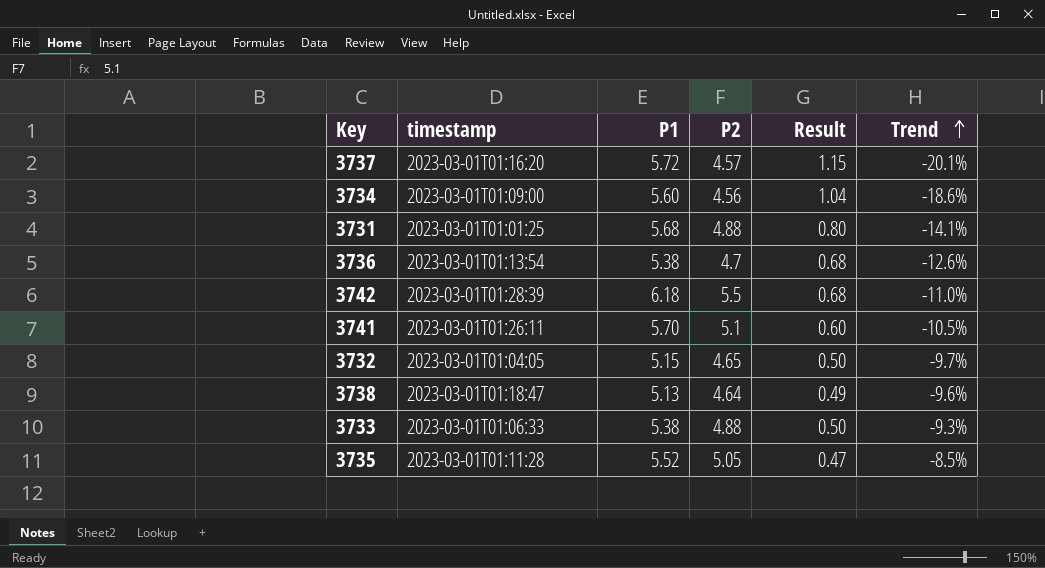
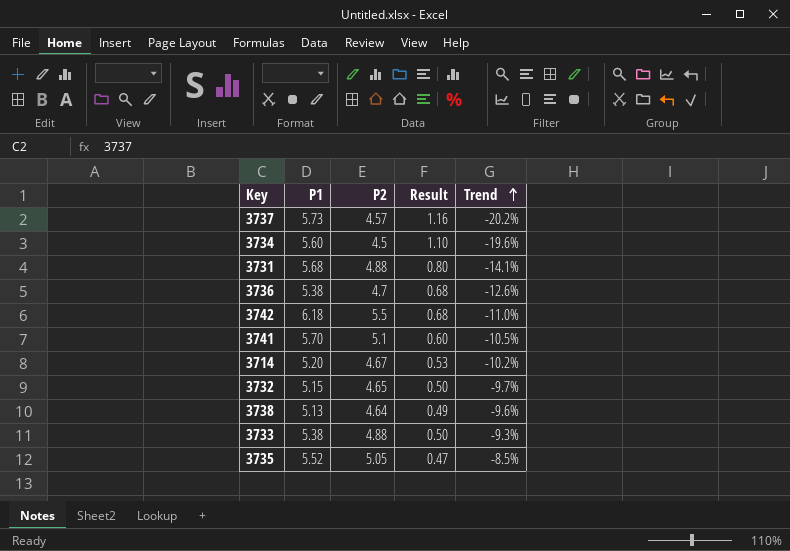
column timestamp | position: 2 -> none
3737 | P1: 5.72 -> 5.73
3737 | Result: 1.15 -> 1.16
3737 | Trend: -20.1% -> -20.2%
3734 | P2: 4.56 -> 4.5
3734 | Result: 1.04 -> 1.10
3734 | Trend: -18.6% -> -19.6%
row 3714: none -> 5.20 | 4.67 | 0.53 | -10.2%

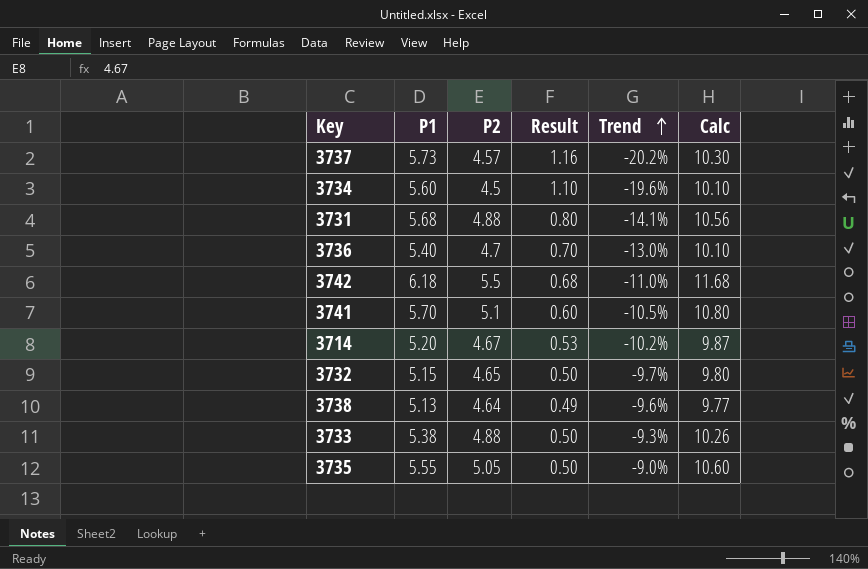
column Calc | formula: none -> [P1] + [P2]
3736 | P1: 5.38 -> 5.40
3736 | Result: 0.68 -> 0.70
3736 | Trend: -12.6% -> -13.0%
3735 | P1: 5.52 -> 5.55
3735 | Result: 0.47 -> 0.50
3735 | Trend: -8.5% -> -9.0%

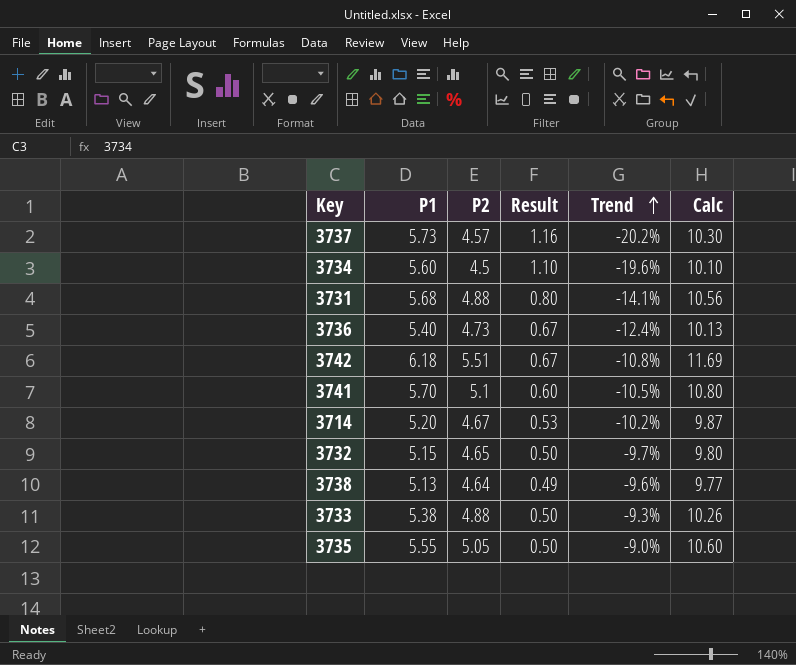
3736 | P2: 4.7 -> 4.73
3736 | Result: 0.70 -> 0.67
3736 | Trend: -13.0% -> -12.4%
3736 | Calc: 10.10 -> 10.13
3742 | P2: 5.5 -> 5.51
3742 | Result: 0.68 -> 0.67
3742 | Trend: -11.0% -> -10.8%
3742 | Calc: 11.68 -> 11.69

